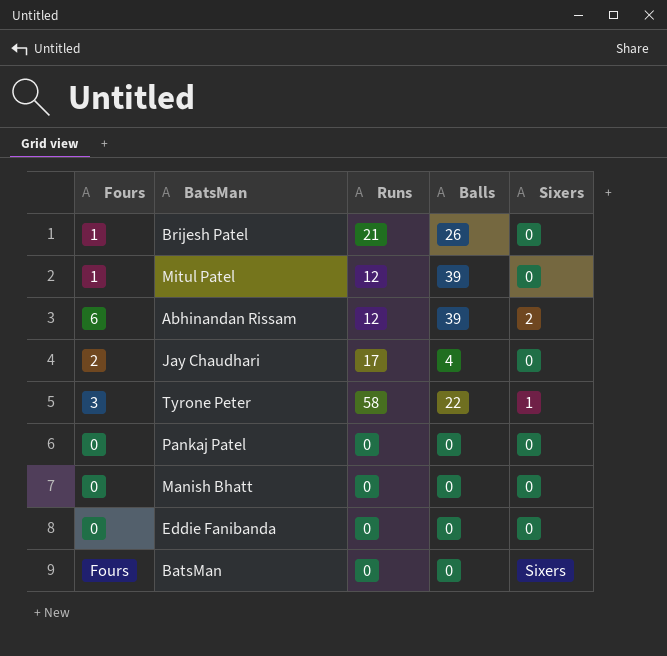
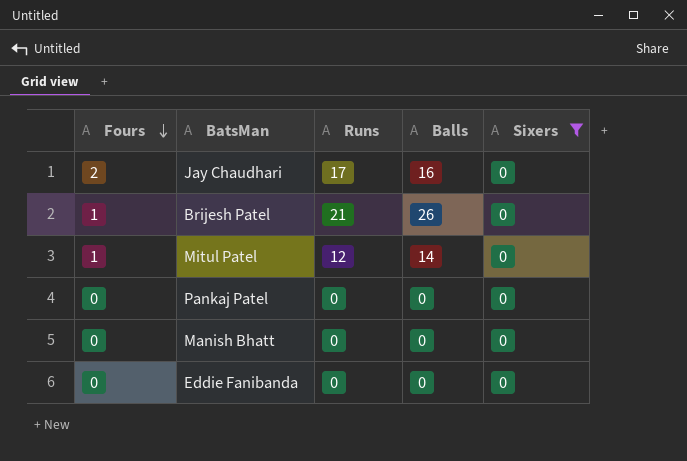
filter: none -> Sixers = 0
row order: none -> Fours descending
Jay Chaudhari | Balls: 4 -> 16
Mitul Patel | Balls: 39 -> 14

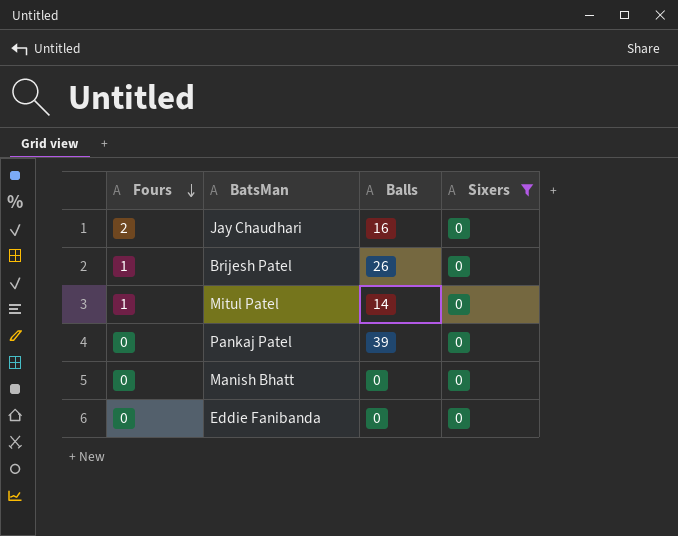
column Runs | position: 3 -> none
Pankaj Patel | Balls: 0 -> 39

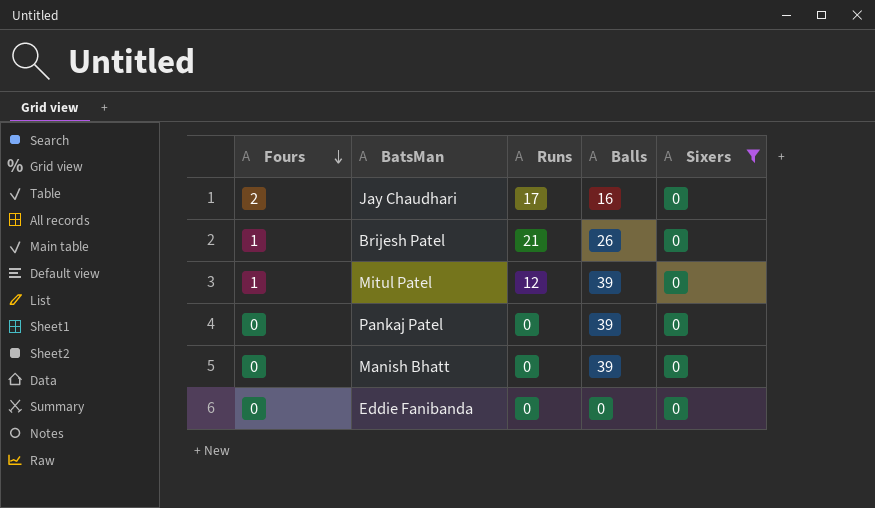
column Runs | position: none -> 3
Mitul Patel | Balls: 14 -> 39
Manish Bhatt | Balls: 0 -> 39

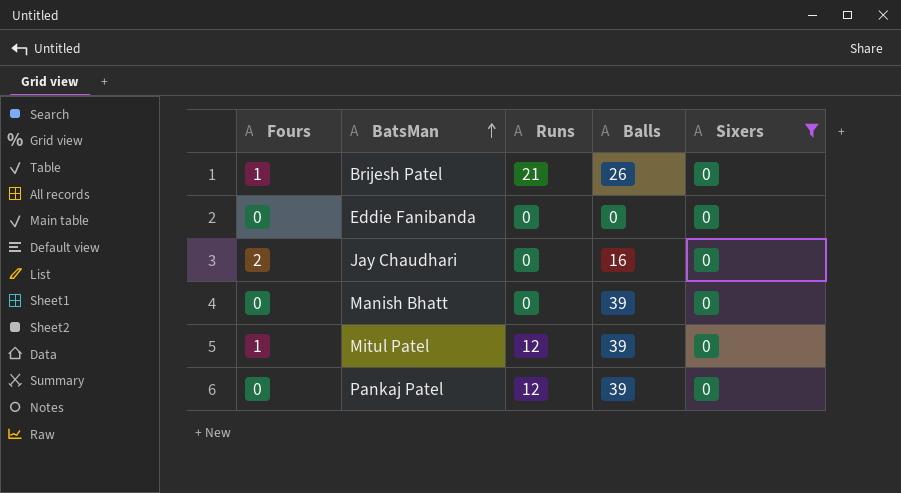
row order: Fours descending -> BatsMan ascending
Jay Chaudhari | Runs: 17 -> 0
Pankaj Patel | Runs: 0 -> 12

